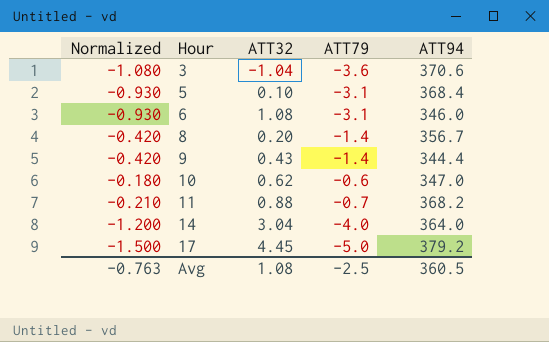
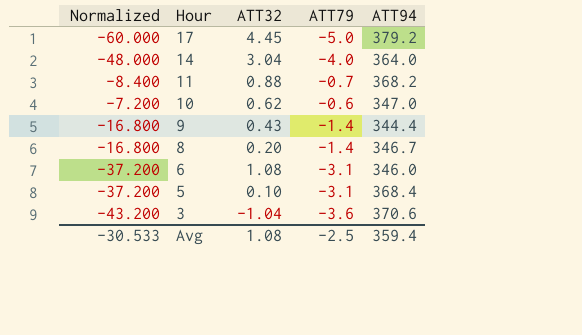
row order: Hour ascending -> Hour descending
column Normalized | formula: [ATT79] * 0.3 -> [ATT79] * 12
8 | ATT94: 356.7 -> 346.7
Avg | Normalized: -0.763 -> -30.533
Avg | ATT94: 360.5 -> 359.4

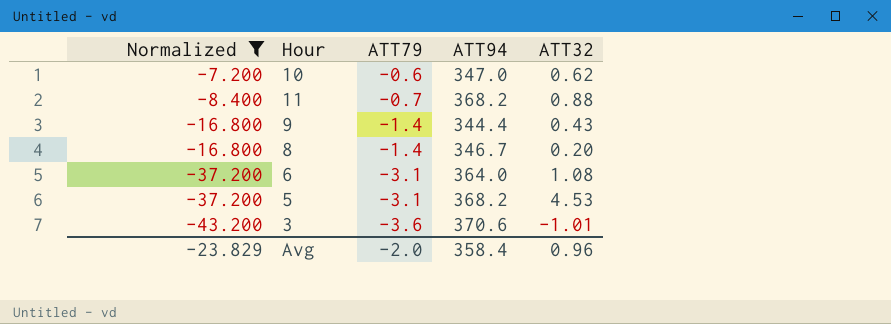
filter: none -> Normalized >= -43.200
row order: Hour descending -> Normalized descending
column ATT32 | position: 3 -> 5
6 | ATT94: 346.0 -> 364.0
5 | ATT94: 368.4 -> 368.2
5 | ATT32: 0.10 -> 4.53
3 | ATT32: -1.04 -> -1.01
Avg | Normalized: -30.533 -> -23.829
Avg | ATT79: -2.5 -> -2.0
Avg | ATT94: 359.4 -> 358.4
Avg | ATT32: 1.08 -> 0.96

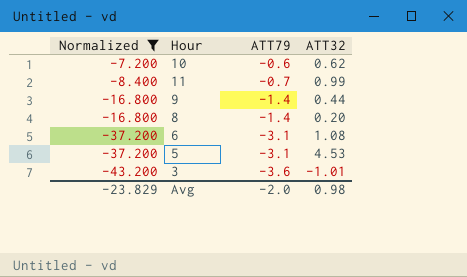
column ATT94 | position: 4 -> none
11 | ATT32: 0.88 -> 0.99
9 | ATT32: 0.43 -> 0.44
Avg | ATT32: 0.96 -> 0.98

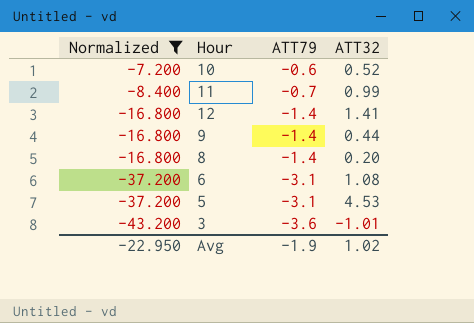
10 | ATT32: 0.62 -> 0.52
row 12: none -> -16.800 | -1.4 | 1.41
Avg | Normalized: -23.829 -> -22.950
Avg | ATT79: -2.0 -> -1.9
Avg | ATT32: 0.98 -> 1.02

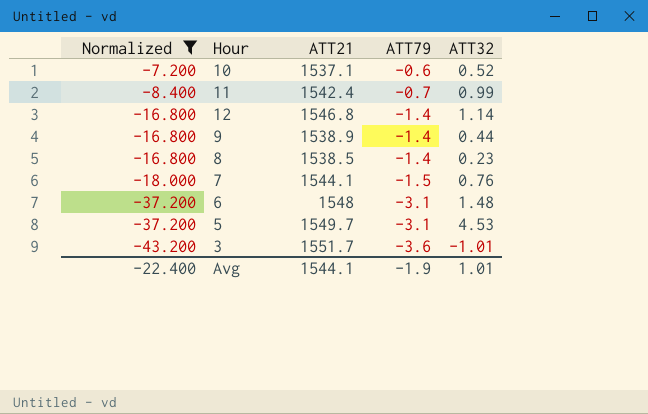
column ATT21 | position: none -> 3
12 | ATT32: 1.41 -> 1.14
8 | ATT32: 0.20 -> 0.23
row 7: none -> -18.000 | 1544.1 | -1.5 | 0.76
6 | ATT32: 1.08 -> 1.48
Avg | Normalized: -22.950 -> -22.400
Avg | ATT32: 1.02 -> 1.01

